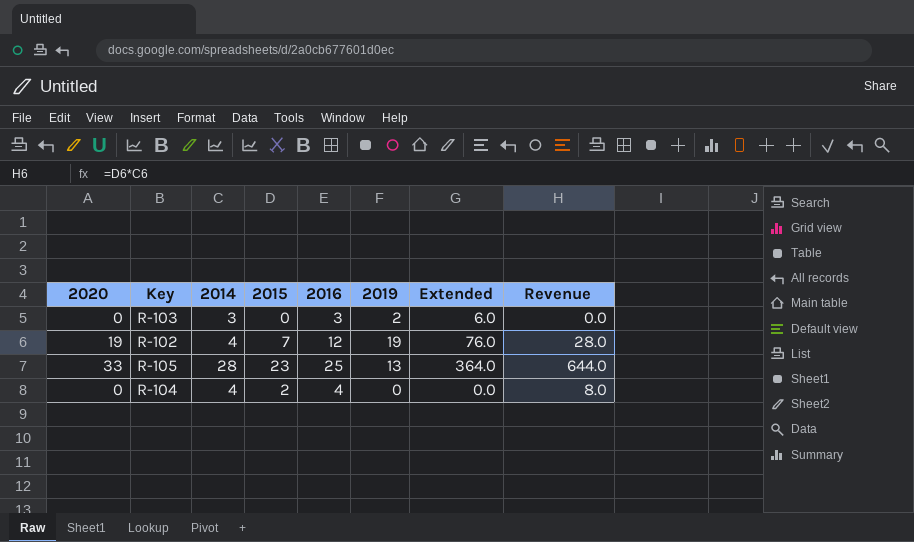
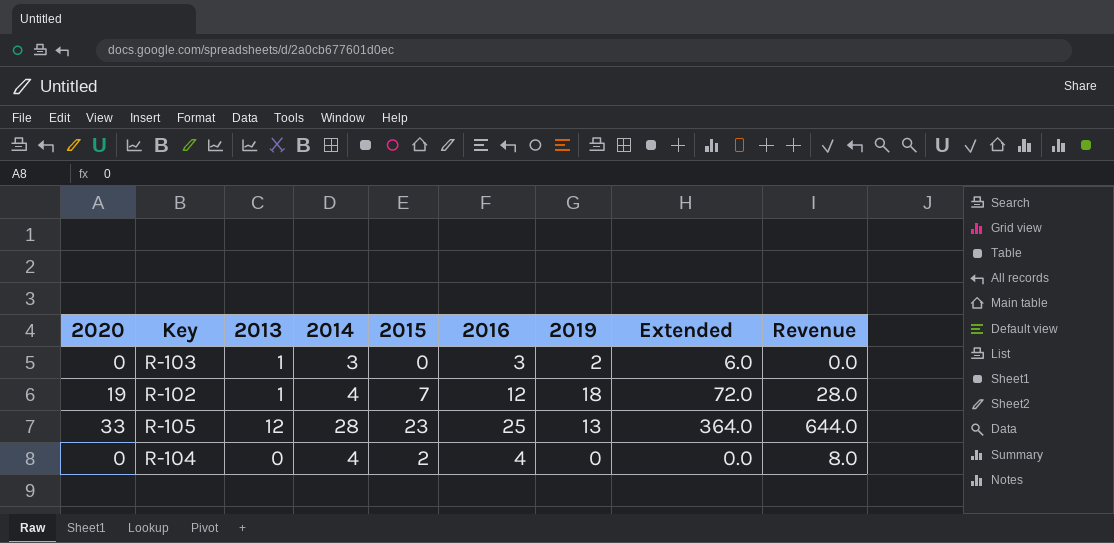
column 2013 | position: none -> 3
R-102 | 2019: 19 -> 18
R-102 | Extended: 76.0 -> 72.0

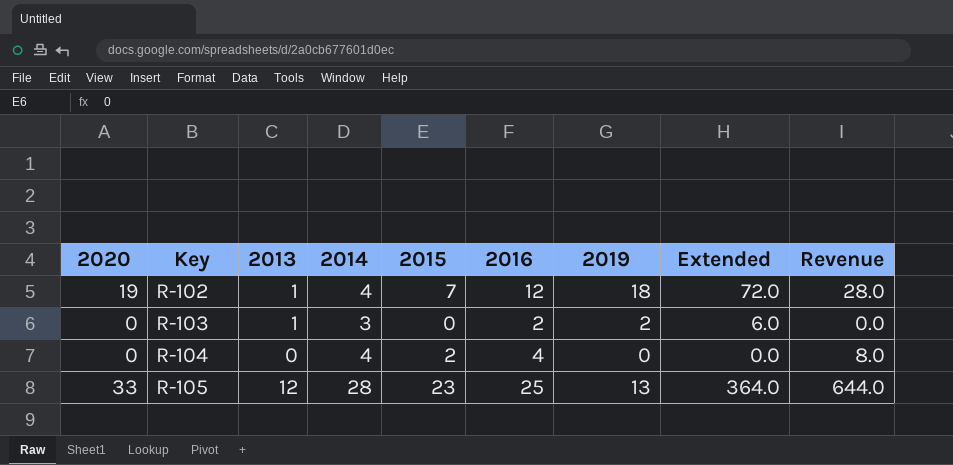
row order: none -> Key ascending
R-103 | 2016: 3 -> 2

